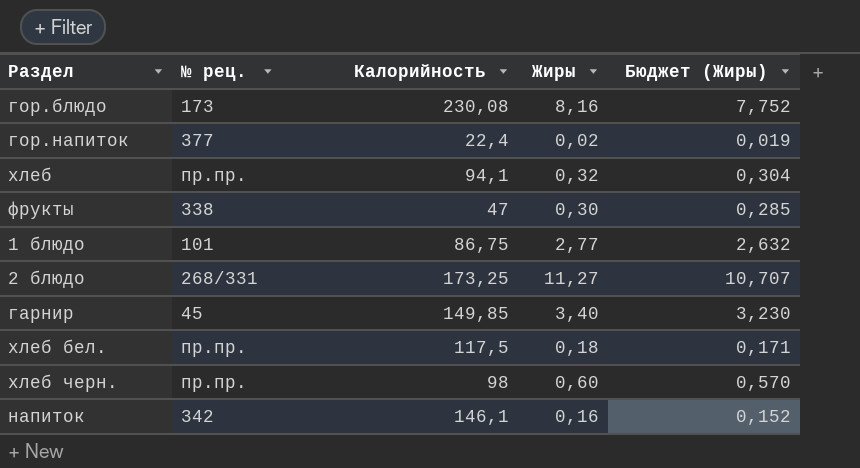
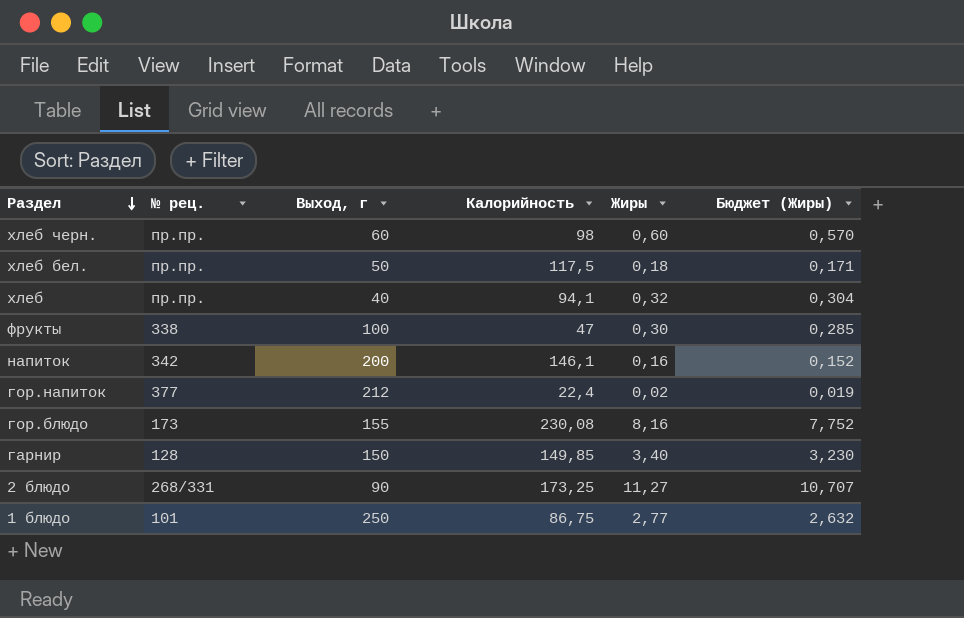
row order: none -> Раздел descending
column Выход, г | position: none -> 3
гарнир | № рец.: 45 -> 128

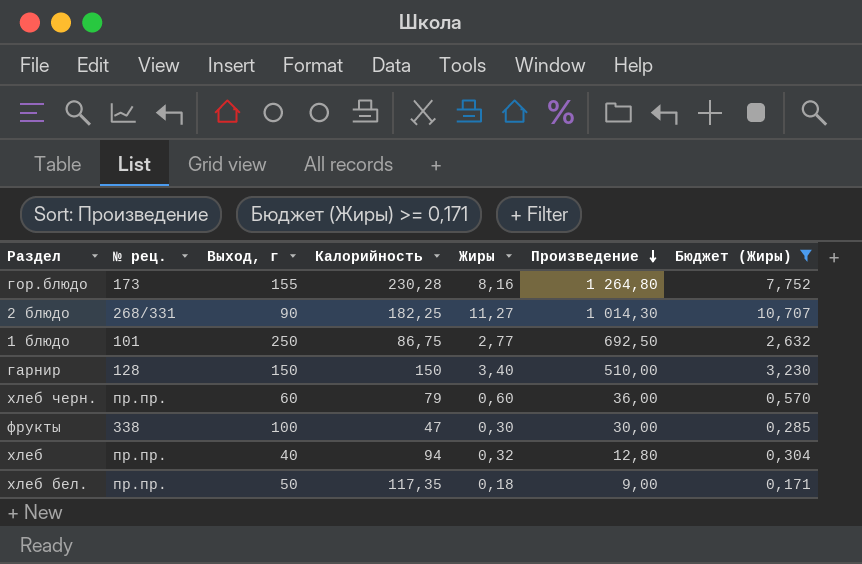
filter: none -> Бюджет (Жиры) >= 0,171
row order: Раздел descending -> Произведение descending
column Произведение | formula: none -> [Выход, г] * [Жиры]
гор.блюдо | Калорийность: 230,08 -> 230,28
2 блюдо | Калорийность: 173,25 -> 182,25
гарнир | Калорийность: 149,85 -> 150
хлеб черн. | Калорийность: 98 -> 79
хлеб | Калорийность: 94,1 -> 94
хлеб бел. | Калорийность: 117,5 -> 117,35

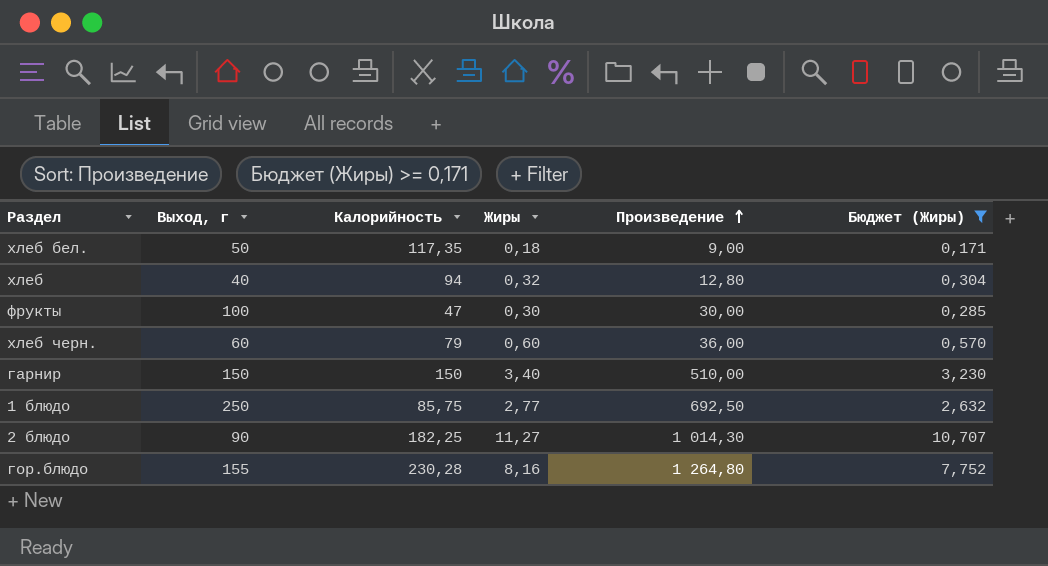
row order: Произведение descending -> Произведение ascending
column № рец. | position: 2 -> none
1 блюдо | Калорийность: 86,75 -> 85,75

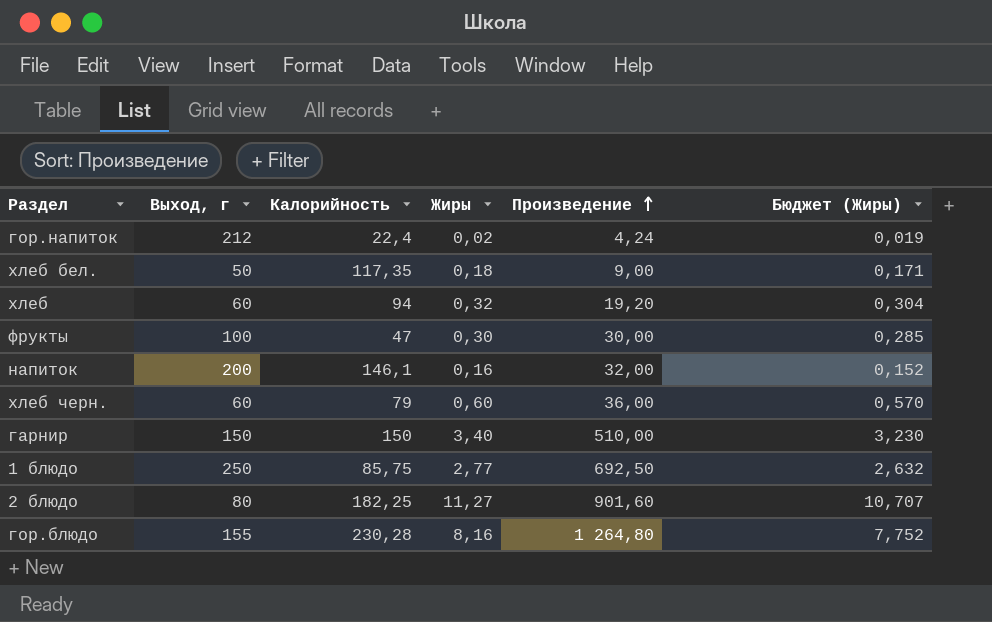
filter: Бюджет (Жиры) >= 0,171 -> none
хлеб | Выход, г: 40 -> 60
хлеб | Произведение: 12,80 -> 19,20
2 блюдо | Выход, г: 90 -> 80
2 блюдо | Произведение: 1 014,30 -> 901,60

